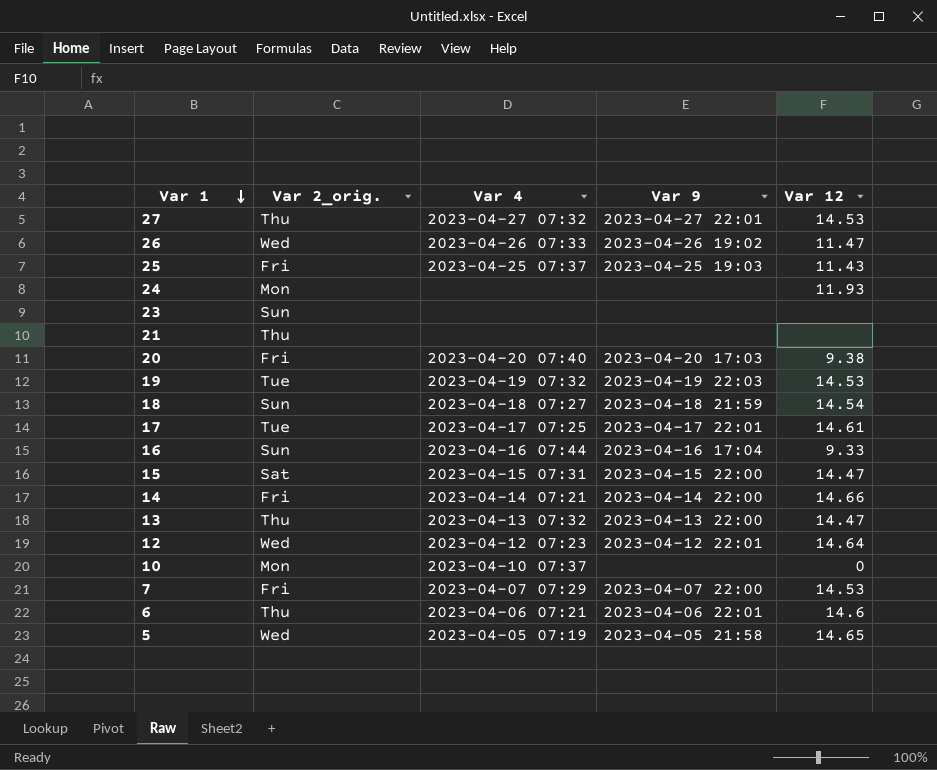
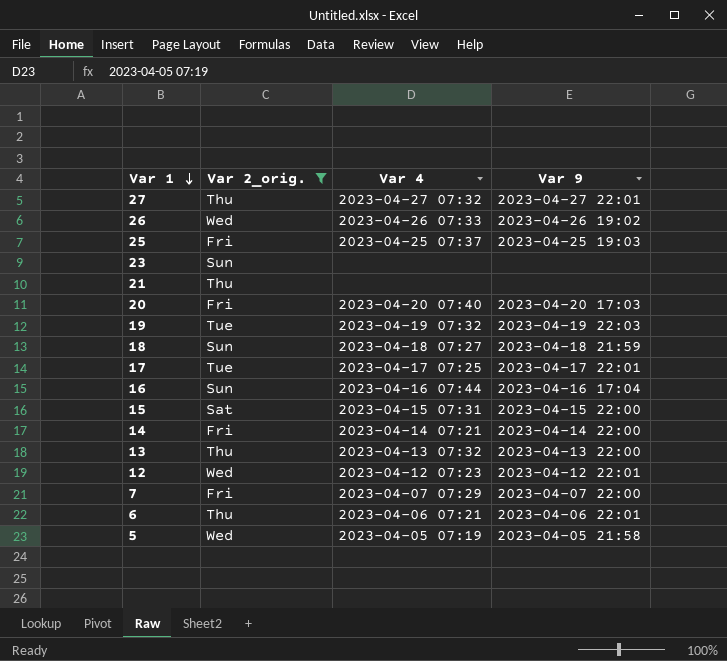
filter: none -> Var 2_orig. != Mon
column Var 12 | position: 5 -> none

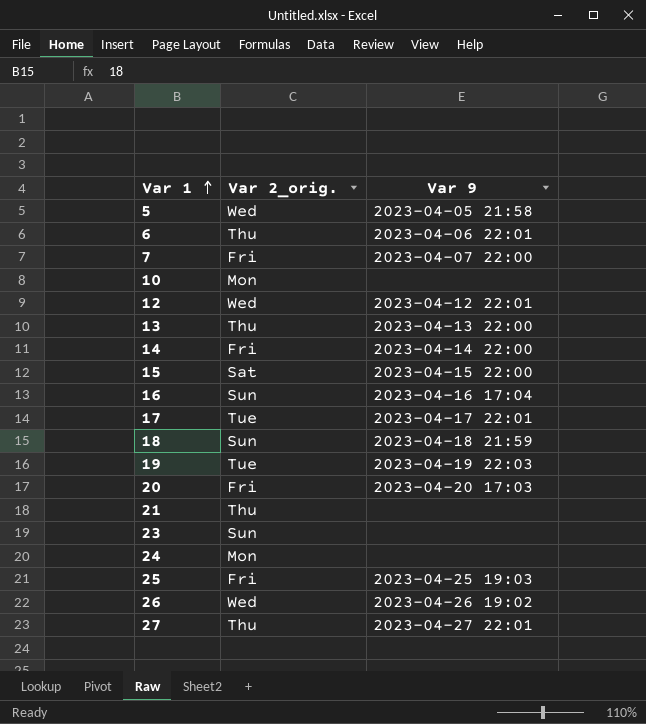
filter: Var 2_orig. != Mon -> none
row order: Var 1 descending -> Var 1 ascending
column Var 4 | position: 3 -> none

